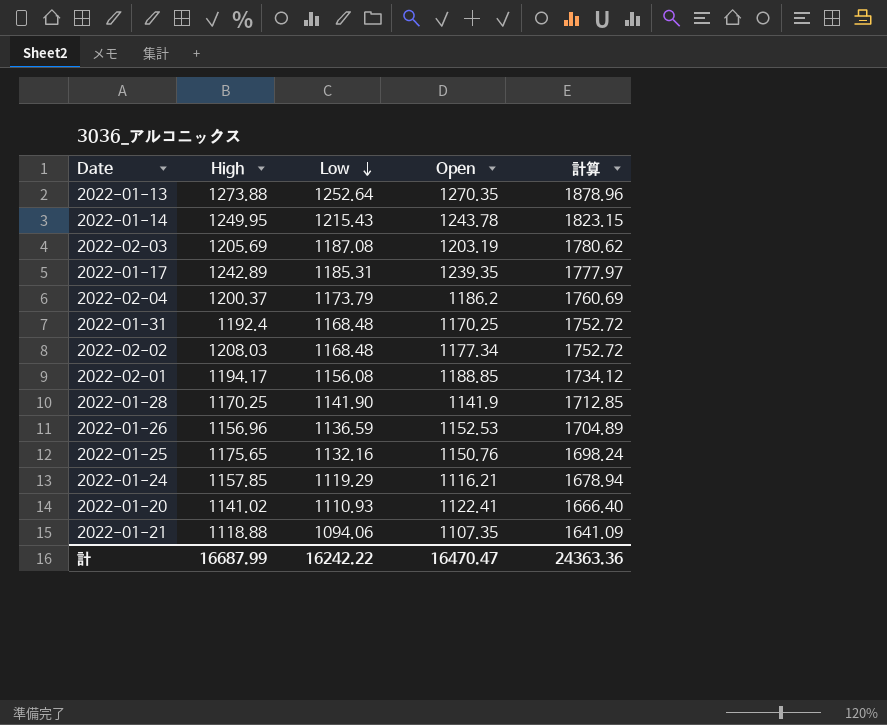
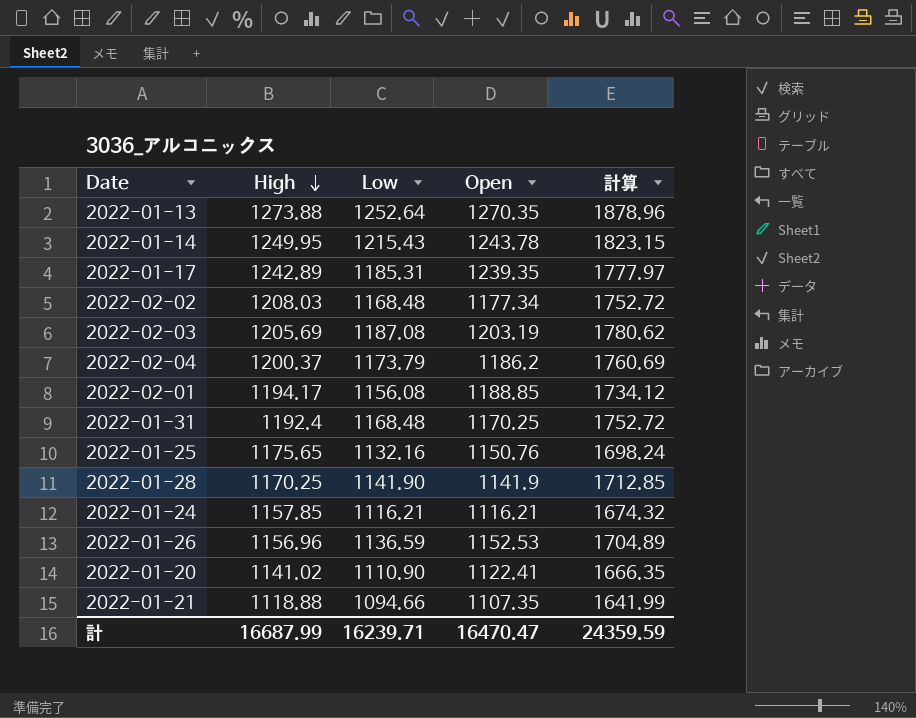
row order: Low descending -> High descending
2022-01-24 | Low: 1119.29 -> 1116.21
2022-01-24 | 計算: 1678.94 -> 1674.32
2022-01-20 | Low: 1110.93 -> 1110.90
2022-01-20 | 計算: 1666.40 -> 1666.35
2022-01-21 | Low: 1094.06 -> 1094.66
2022-01-21 | 計算: 1641.09 -> 1641.99
計 | Low: 16242.22 -> 16239.71
計 | 計算: 24363.36 -> 24359.59

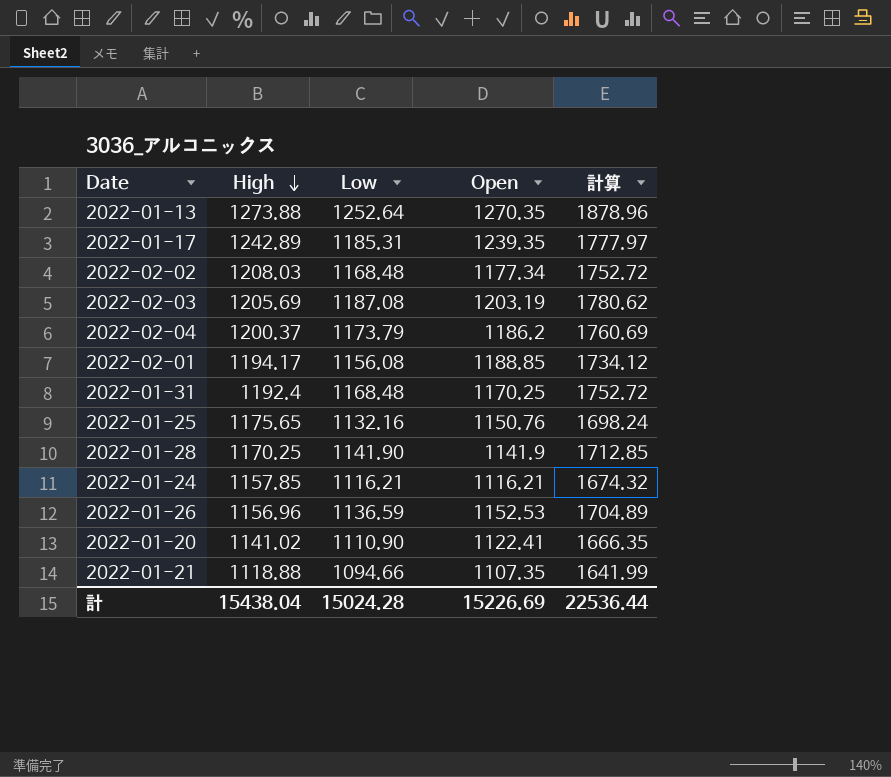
row 2022-01-14: 1249.95 | 1215.43 | 1243.78 | 1823.15 -> none
計 | High: 16687.99 -> 15438.04
計 | Low: 16239.71 -> 15024.28
計 | Open: 16470.47 -> 15226.69
計 | 計算: 24359.59 -> 22536.44

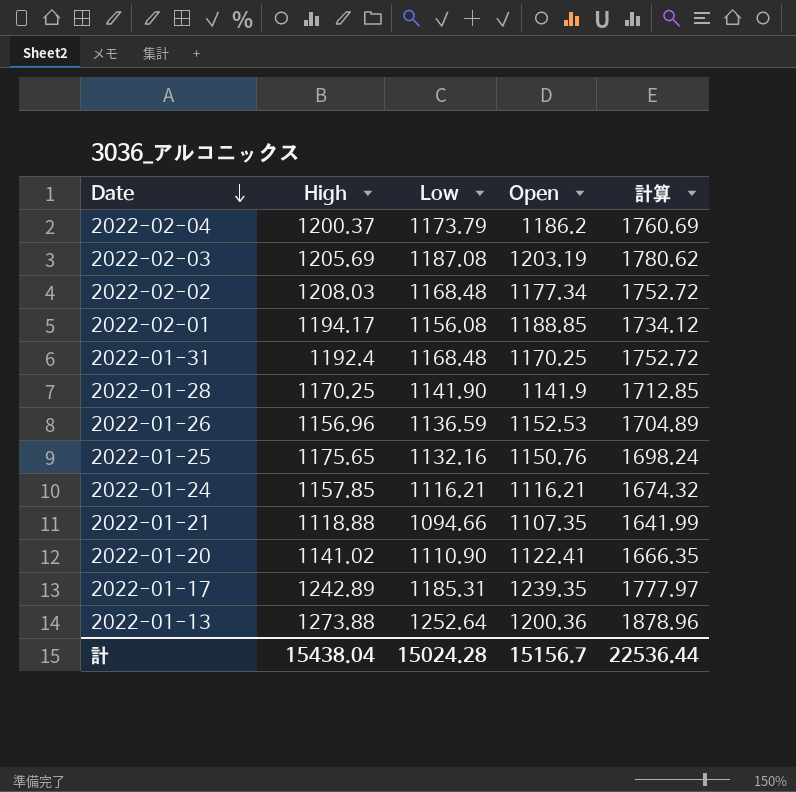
row order: High descending -> Date descending
2022-01-13 | Open: 1270.35 -> 1200.36
計 | Open: 15226.69 -> 15156.7

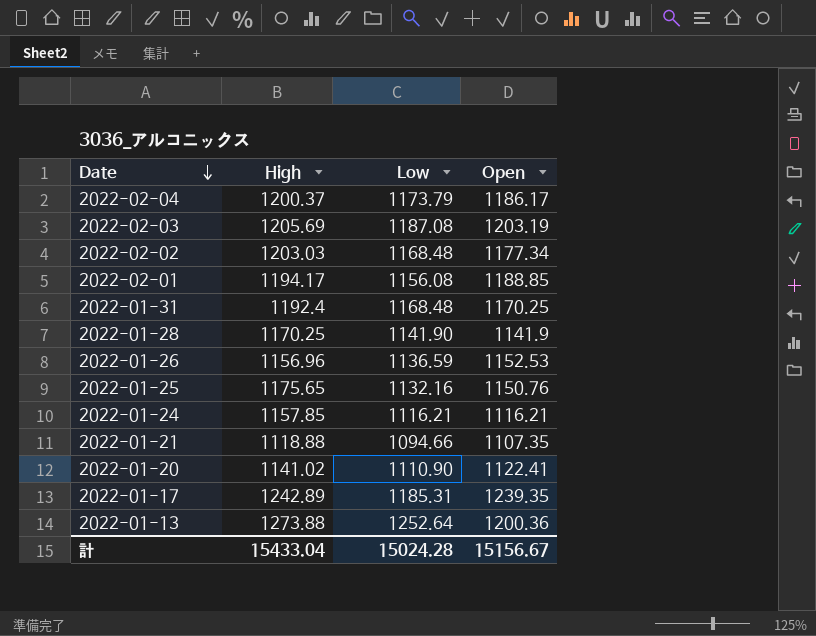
column 計算 | formula: [Low] * 1.5 -> none
2022-02-04 | Open: 1186.2 -> 1186.17
2022-02-02 | High: 1208.03 -> 1203.03
計 | High: 15438.04 -> 15433.04
計 | Open: 15156.7 -> 15156.67

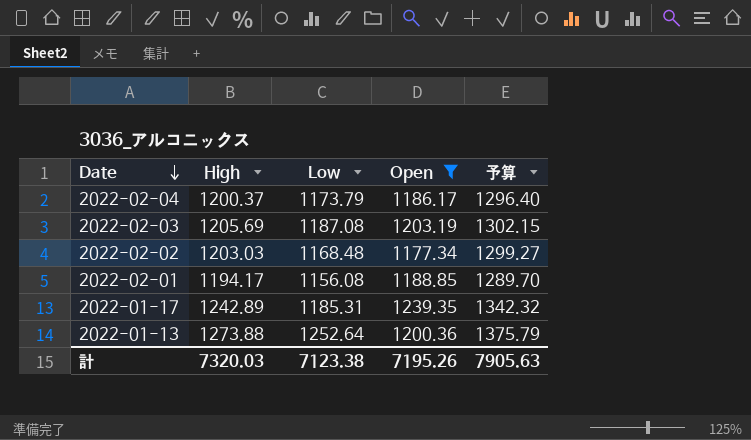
filter: none -> Open >= 1177.34
column 予算 | formula: none -> [High] * 1.08
計 | High: 15433.04 -> 7320.03
計 | Low: 15024.28 -> 7123.38
計 | Open: 15156.67 -> 7195.26

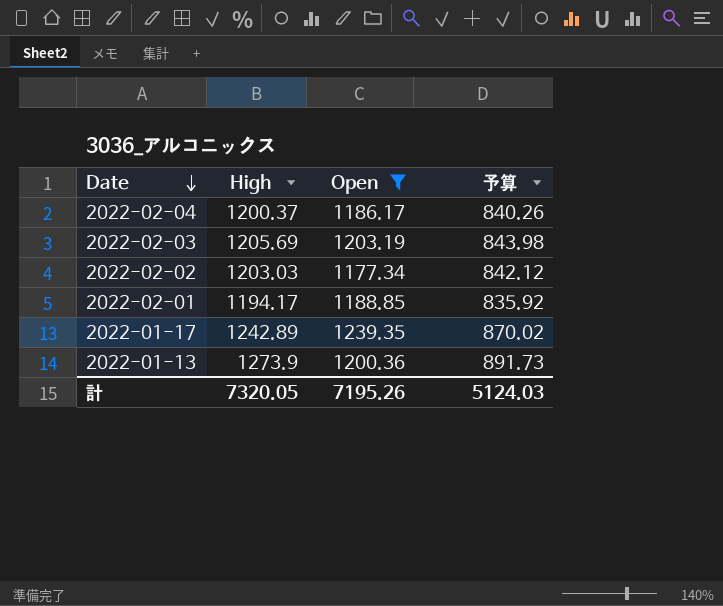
column Low | position: 3 -> none
column 予算 | formula: [High] * 1.08 -> [High] * 0.7
2022-01-13 | High: 1273.88 -> 1273.9
計 | High: 7320.03 -> 7320.05
計 | 予算: 7905.63 -> 5124.03

